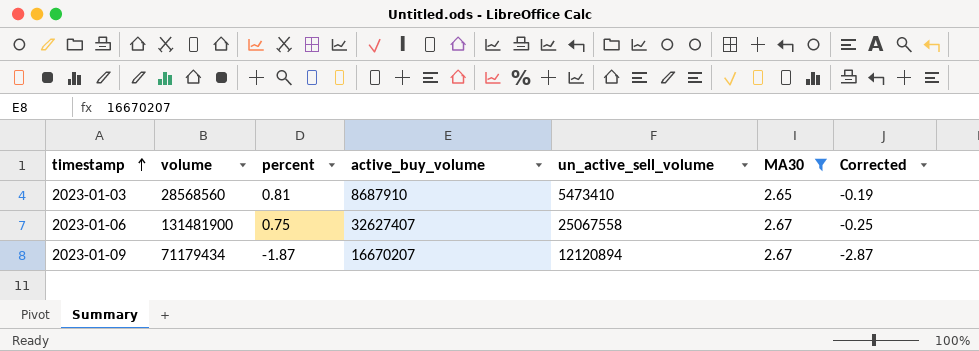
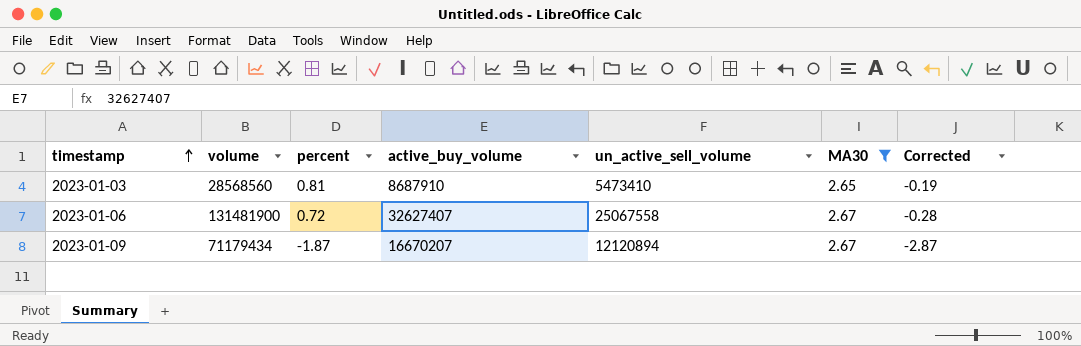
2023-01-06 | percent: 0.75 -> 0.72
2023-01-06 | Corrected: -0.25 -> -0.28

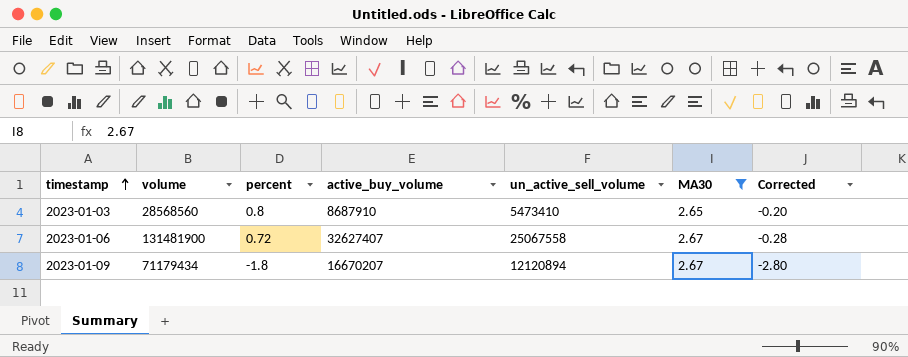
2023-01-03 | percent: 0.81 -> 0.8
2023-01-03 | Corrected: -0.19 -> -0.20
2023-01-09 | percent: -1.87 -> -1.8
2023-01-09 | Corrected: -2.87 -> -2.80

